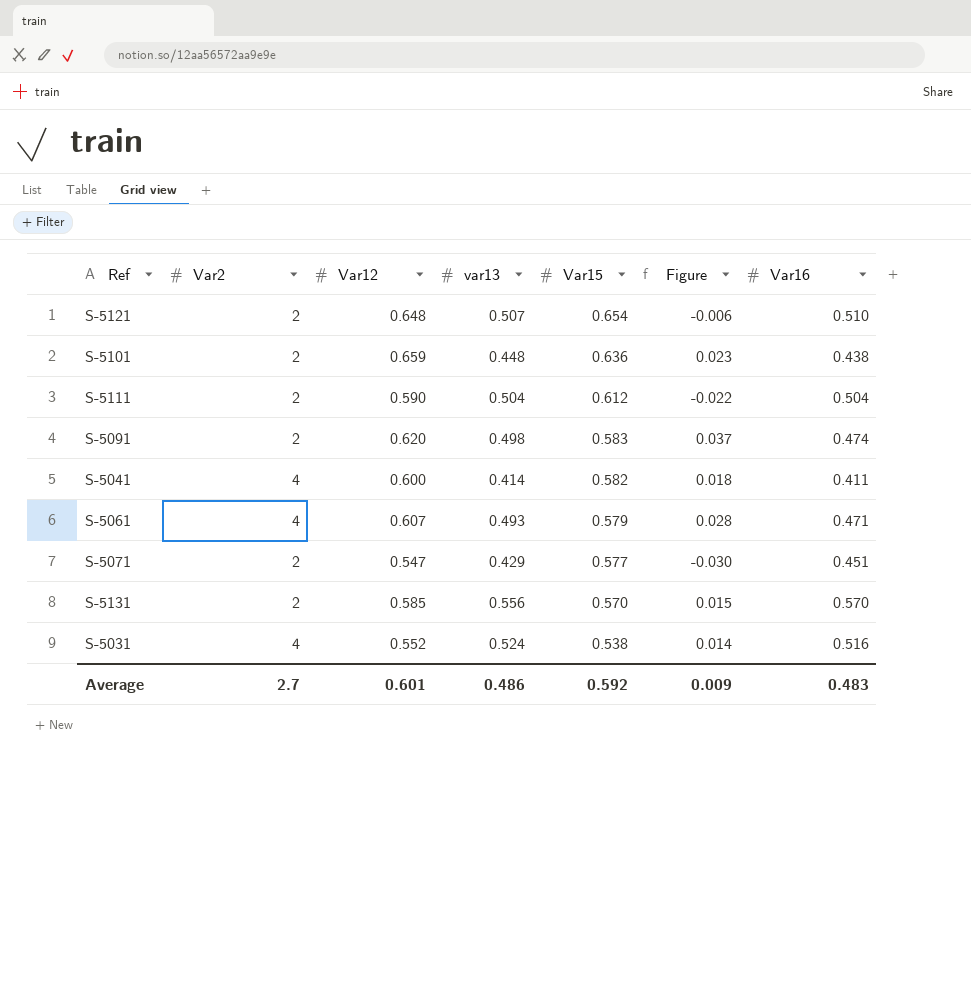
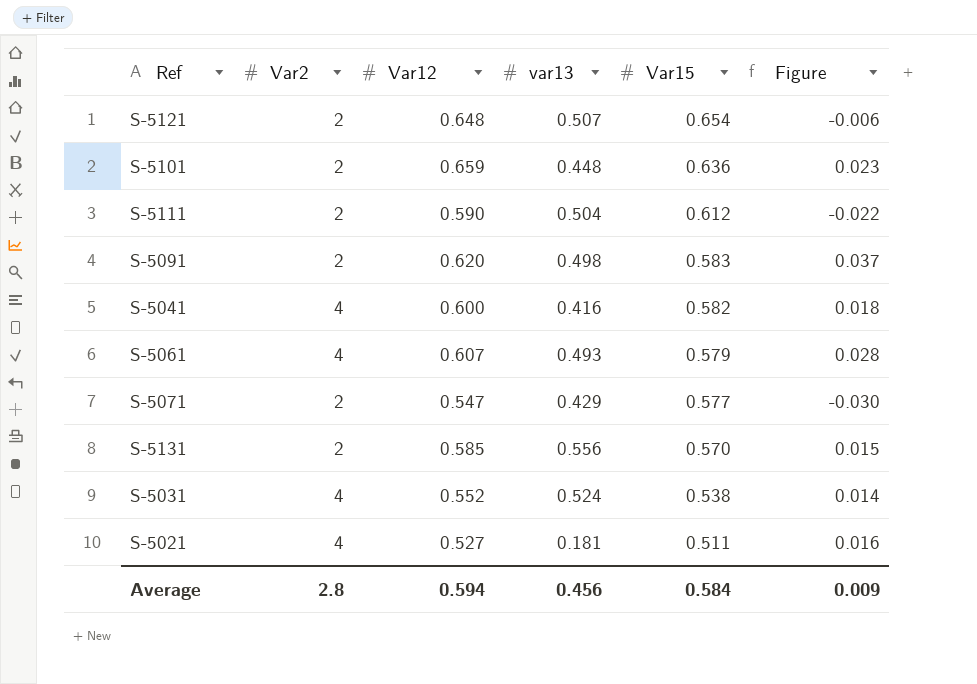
column Var16 | position: 7 -> none
S-5041 | var13: 0.414 -> 0.416
row S-5021: none -> 4 | 0.527 | 0.181 | 0.511 | 0.016
Average | Var2: 2.7 -> 2.8
Average | Var12: 0.601 -> 0.594
Average | var13: 0.486 -> 0.456
Average | Var15: 0.592 -> 0.584

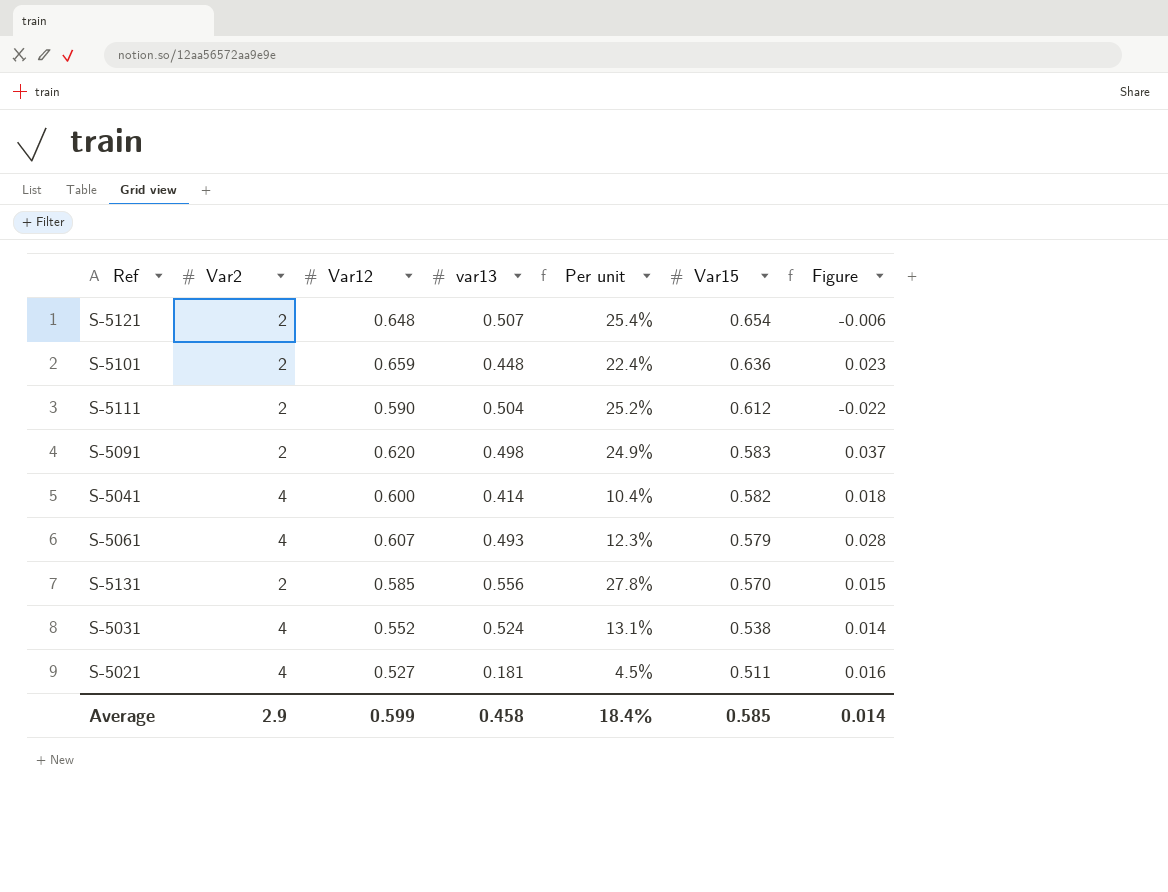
column Per unit | formula: none -> [var13] / [Var2]
row S-5071: 2 | 0.547 | 0.429 | 0.577 | -0.030 -> none
S-5041 | var13: 0.416 -> 0.414
Average | Var2: 2.8 -> 2.9
Average | Var12: 0.594 -> 0.599
Average | var13: 0.456 -> 0.458
Average | Var15: 0.584 -> 0.585
Average | Figure: 0.009 -> 0.014

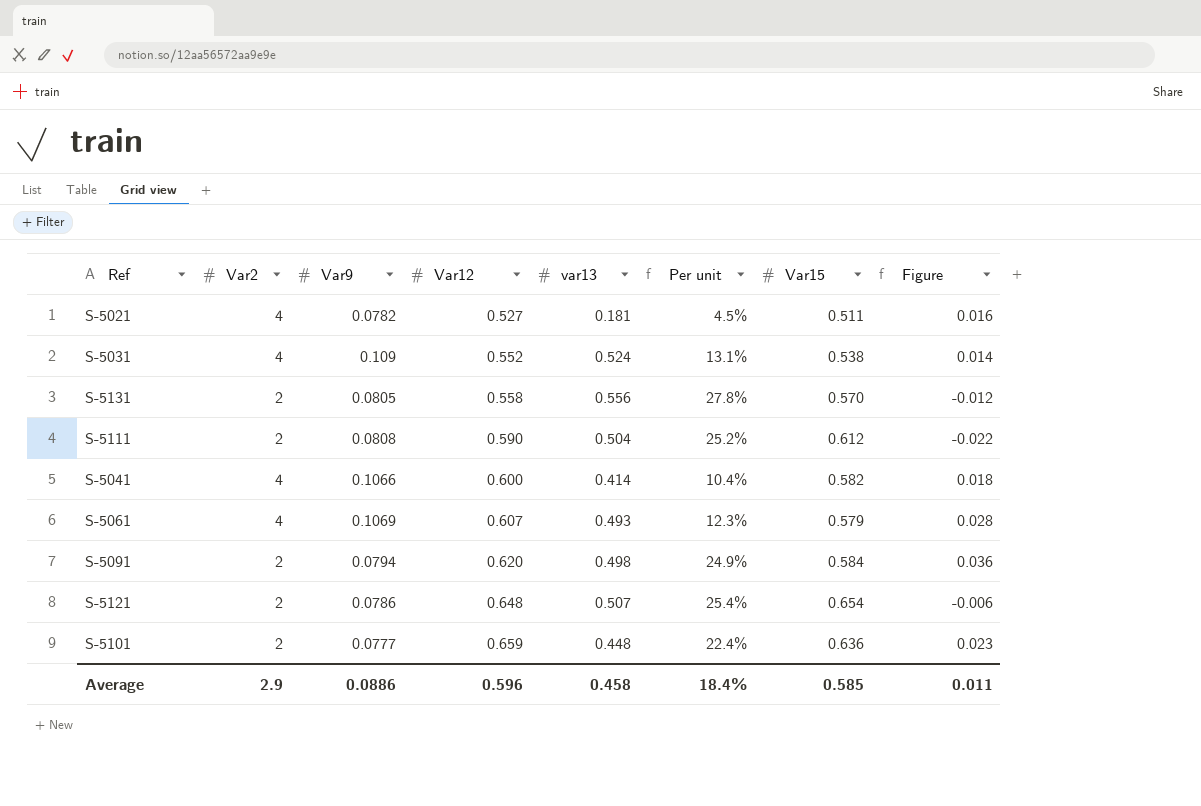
row order: Var15 descending -> Var12 ascending
column Var9 | position: none -> 3
S-5131 | Var12: 0.585 -> 0.558
S-5131 | Figure: 0.015 -> -0.012
S-5091 | Var15: 0.583 -> 0.584
S-5091 | Figure: 0.037 -> 0.036
Average | Var12: 0.599 -> 0.596
Average | Figure: 0.014 -> 0.011

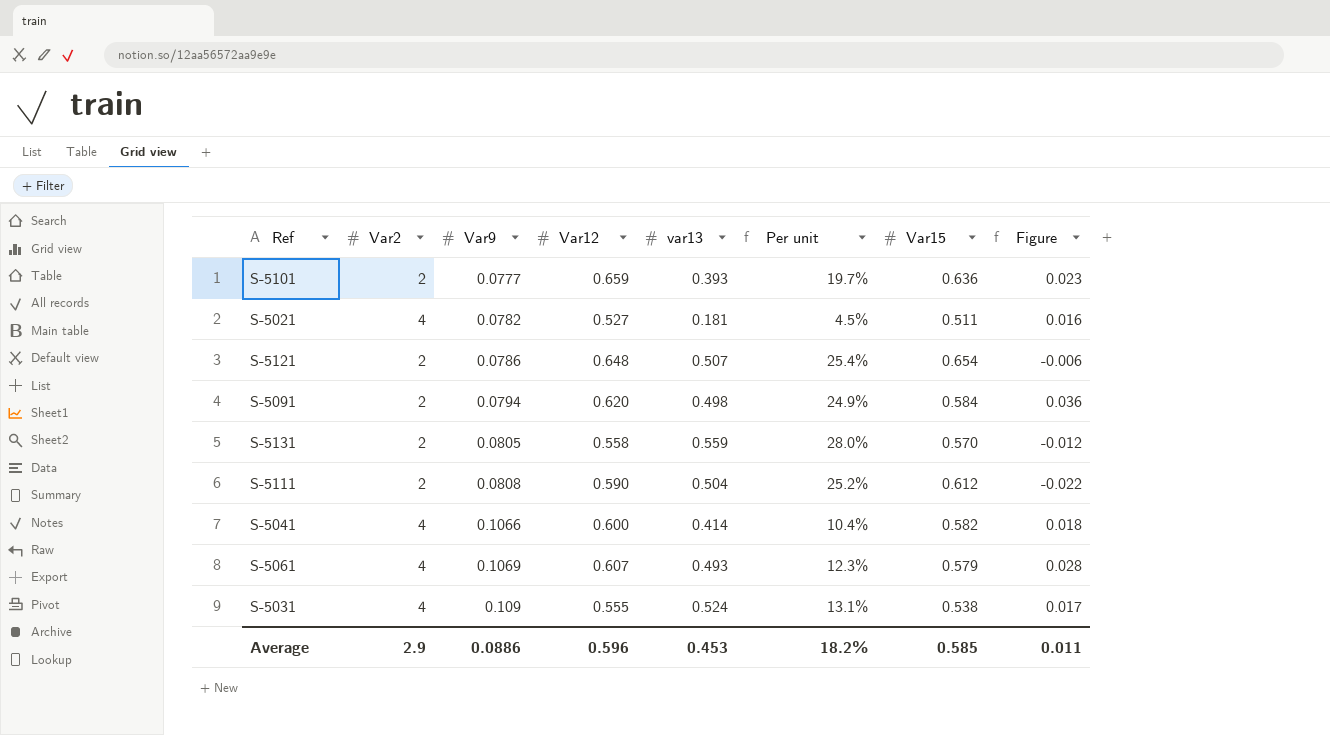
row order: Var12 ascending -> Var9 ascending
S-5101 | var13: 0.448 -> 0.393
S-5101 | Per unit: 22.4% -> 19.7%
S-5131 | var13: 0.556 -> 0.559
S-5131 | Per unit: 27.8% -> 28.0%
S-5031 | Var12: 0.552 -> 0.555
S-5031 | Figure: 0.014 -> 0.017
Average | var13: 0.458 -> 0.453
Average | Per unit: 18.4% -> 18.2%

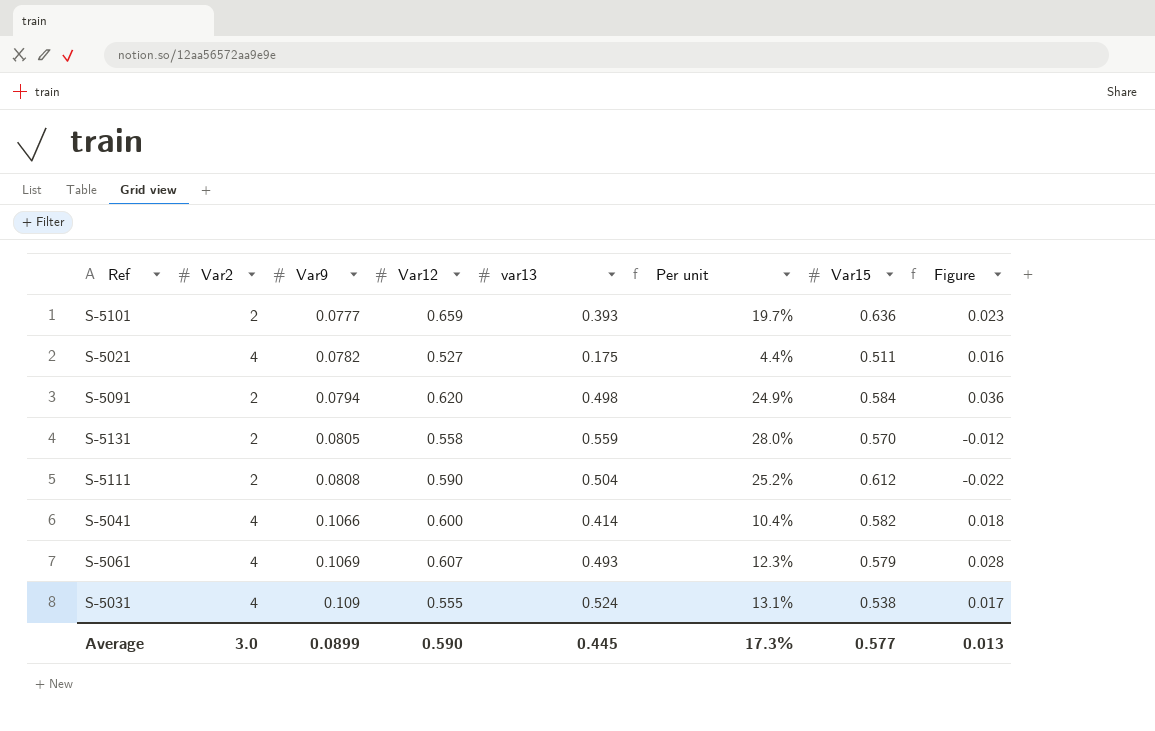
row S-5121: 2 | 0.0786 | 0.648 | 0.507 | 25.4% | 0.654 | -0.006 -> none
S-5021 | var13: 0.181 -> 0.175
S-5021 | Per unit: 4.5% -> 4.4%
Average | Var2: 2.9 -> 3.0
Average | Var9: 0.0886 -> 0.0899
Average | Var12: 0.596 -> 0.590
Average | var13: 0.453 -> 0.445
Average | Per unit: 18.2% -> 17.3%
Average | Var15: 0.585 -> 0.577
Average | Figure: 0.011 -> 0.013

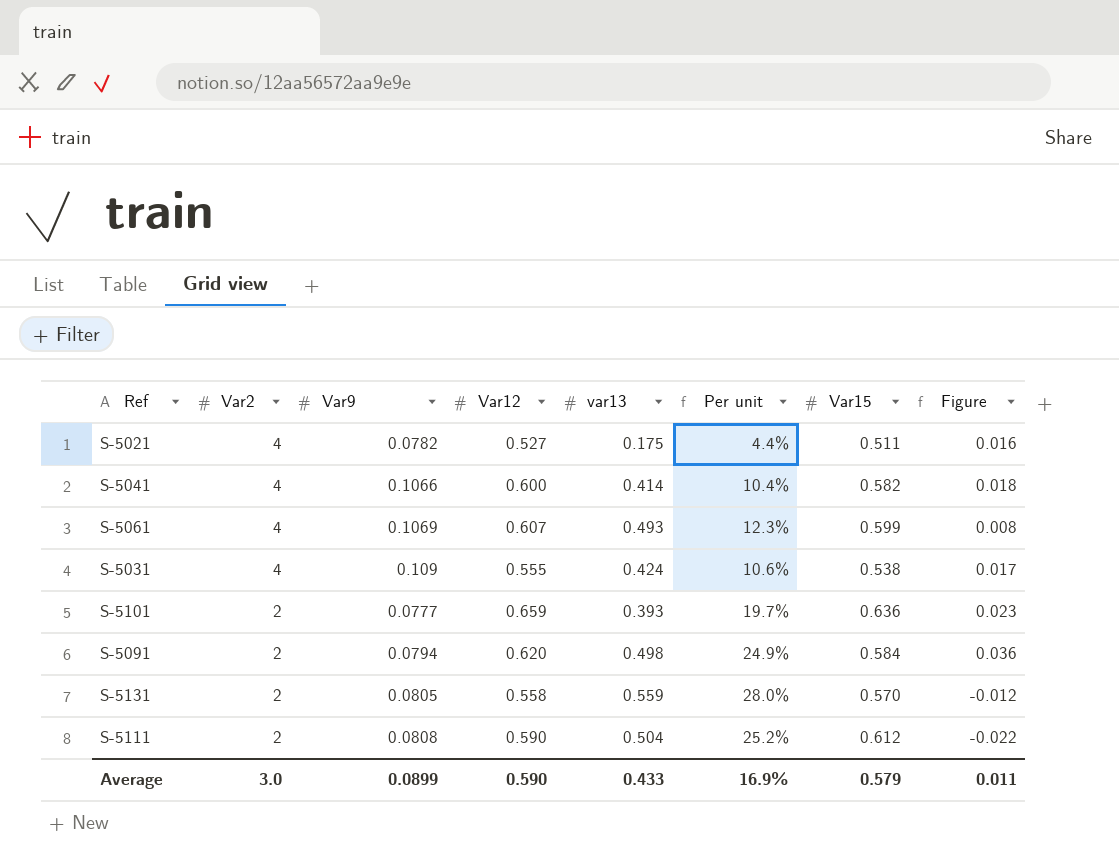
row order: Var9 ascending -> Var2 descending
S-5061 | Var15: 0.579 -> 0.599
S-5061 | Figure: 0.028 -> 0.008
S-5031 | var13: 0.524 -> 0.424
S-5031 | Per unit: 13.1% -> 10.6%
Average | var13: 0.445 -> 0.433
Average | Per unit: 17.3% -> 16.9%
Average | Var15: 0.577 -> 0.579
Average | Figure: 0.013 -> 0.011

